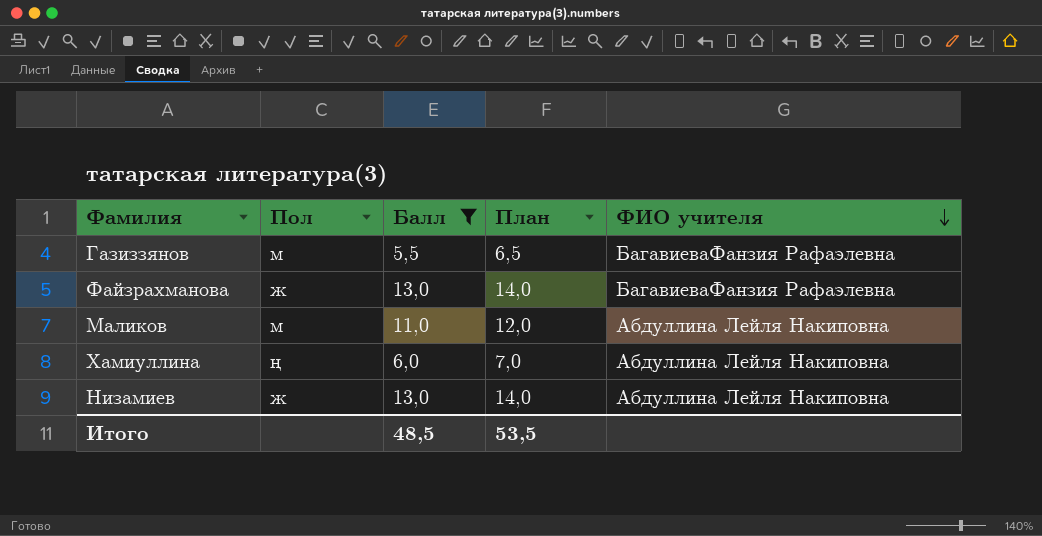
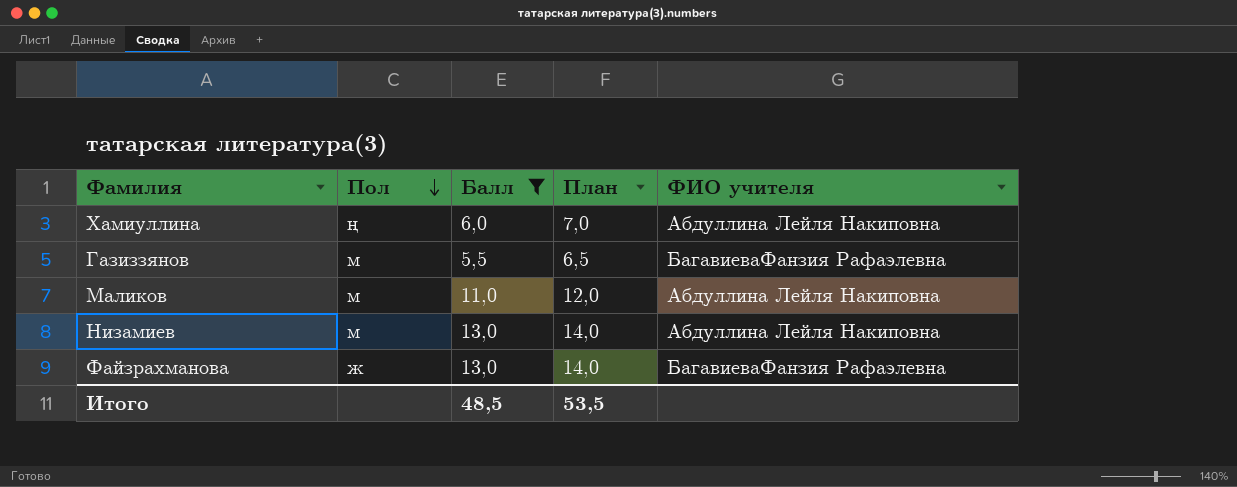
row order: ФИО учителя descending -> Пол descending
Низамиев | Пол: ж -> м

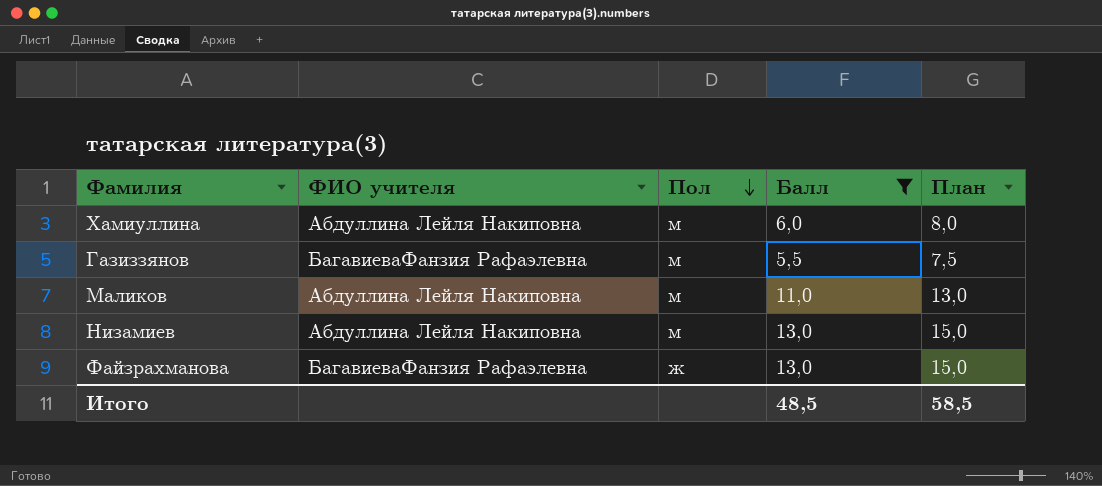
column ФИО учителя | position: 5 -> 2
column План | formula: [Балл] + 1 -> [Балл] + 2
Хамиуллина | Пол: ң -> м
Итого | План: 53,5 -> 58,5

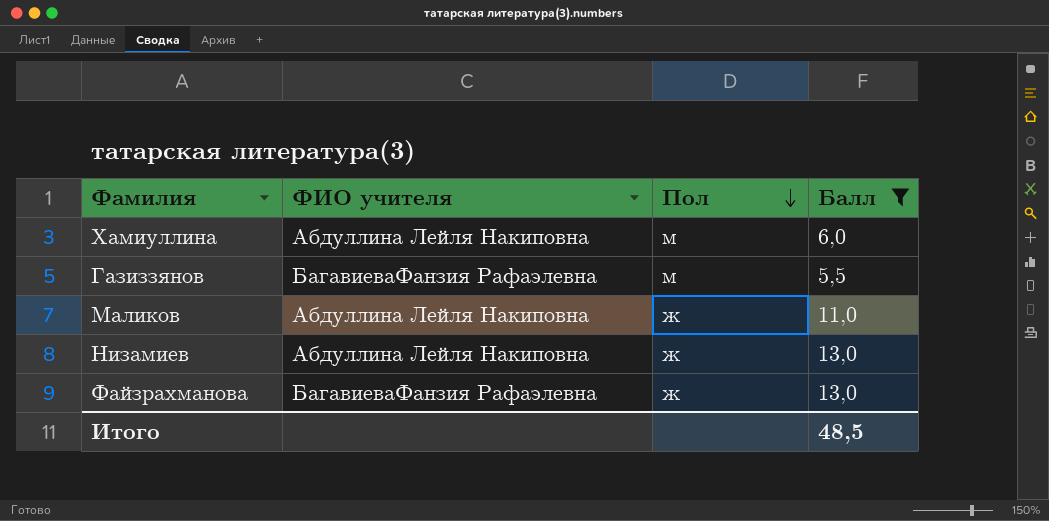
column План | formula: [Балл] + 2 -> none
Маликов | Пол: м -> ж
Низамиев | Пол: м -> ж

